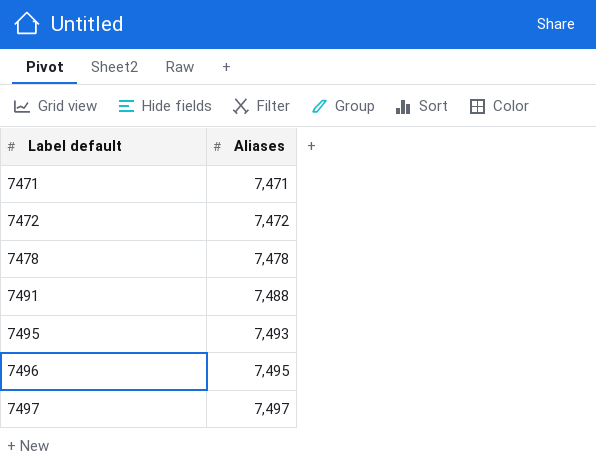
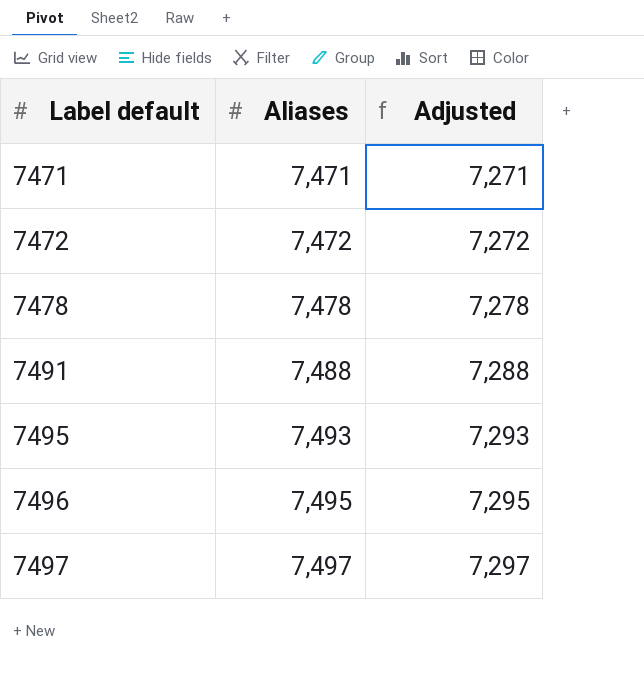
column Adjusted | formula: none -> [Aliases] - 200

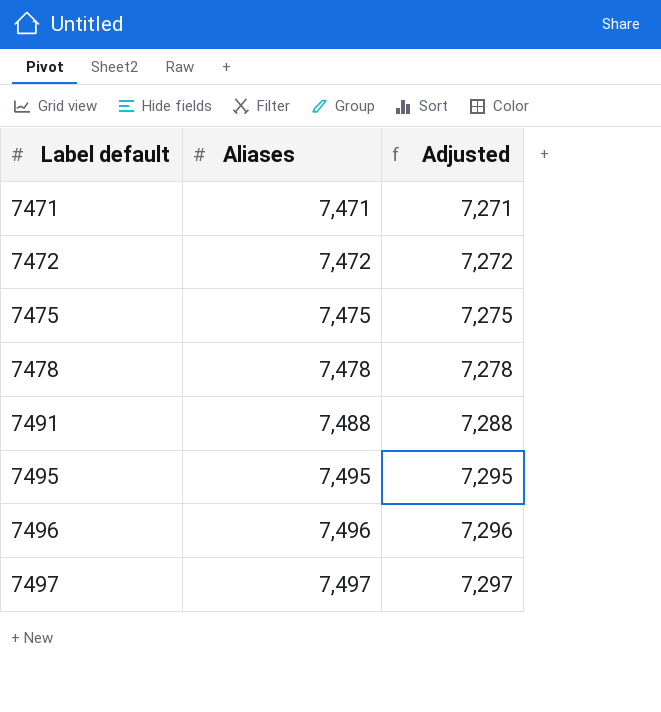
row 7475: none -> 7,475 | 7,275
7495 | Aliases: 7,493 -> 7,495
7495 | Adjusted: 7,293 -> 7,295
7496 | Aliases: 7,495 -> 7,496
7496 | Adjusted: 7,295 -> 7,296

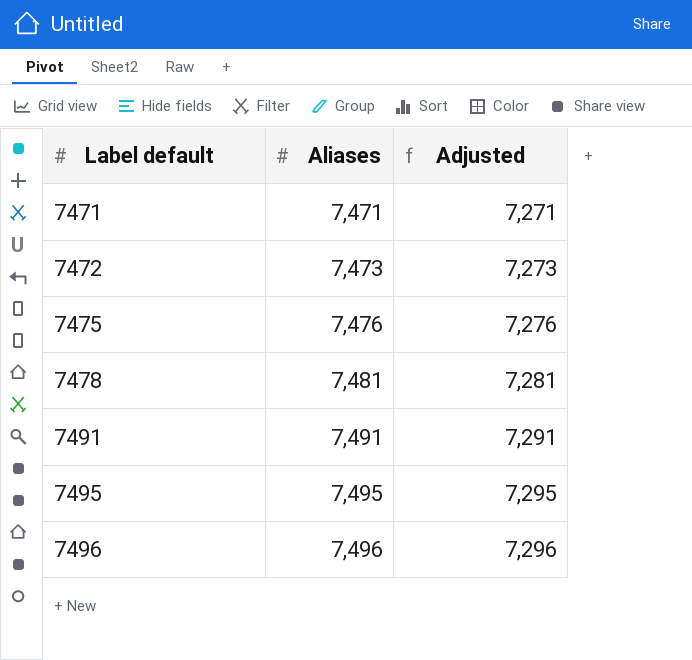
row 7497: 7,497 | 7,297 -> none
7472 | Aliases: 7,472 -> 7,473
7472 | Adjusted: 7,272 -> 7,273
7475 | Aliases: 7,475 -> 7,476
7475 | Adjusted: 7,275 -> 7,276
7478 | Aliases: 7,478 -> 7,481
7478 | Adjusted: 7,278 -> 7,281
7491 | Aliases: 7,488 -> 7,491
7491 | Adjusted: 7,288 -> 7,291

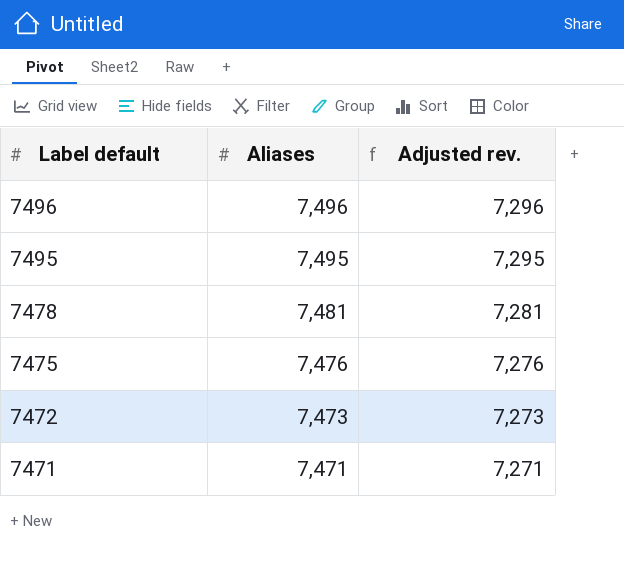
row order: Label default ascending -> Label default descending
column name: Adjusted -> Adjusted rev.
row 7491: 7,491 | 7,291 -> none

